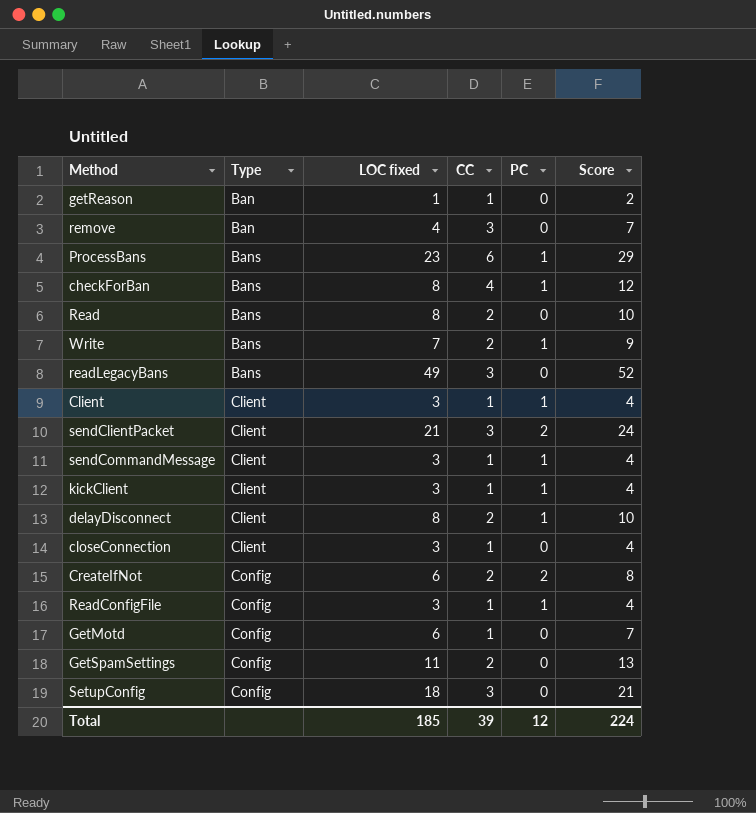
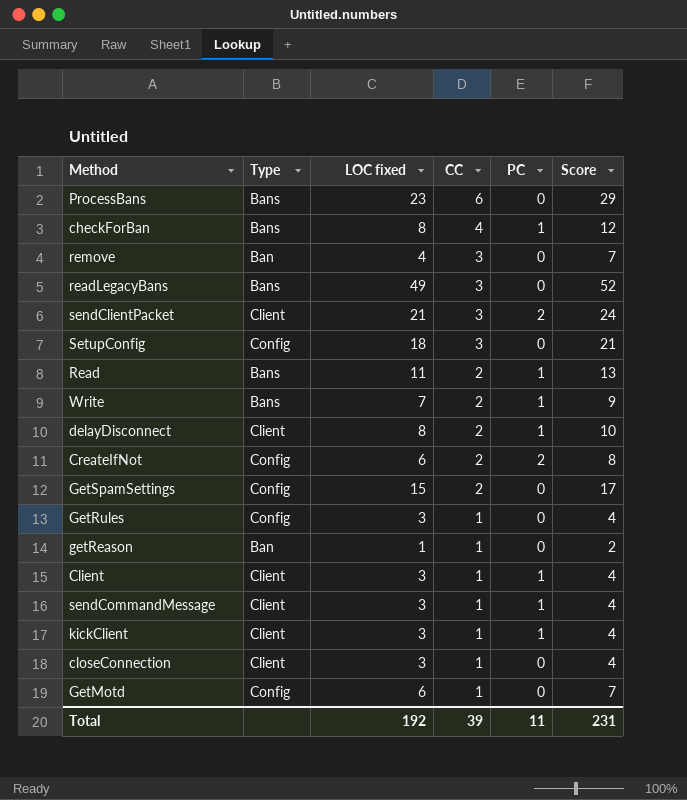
row order: Type ascending -> CC descending
row ReadConfigFile: Config | 3 | 1 | 1 | 4 -> none
ProcessBans | PC: 1 -> 0
Read | LOC fixed: 8 -> 11
Read | PC: 0 -> 1
Read | Score: 10 -> 13
GetSpamSettings | LOC fixed: 11 -> 15
GetSpamSettings | Score: 13 -> 17
row GetRules: none -> Config | 3 | 1 | 0 | 4
Total | LOC fixed: 185 -> 192
Total | PC: 12 -> 11
Total | Score: 224 -> 231

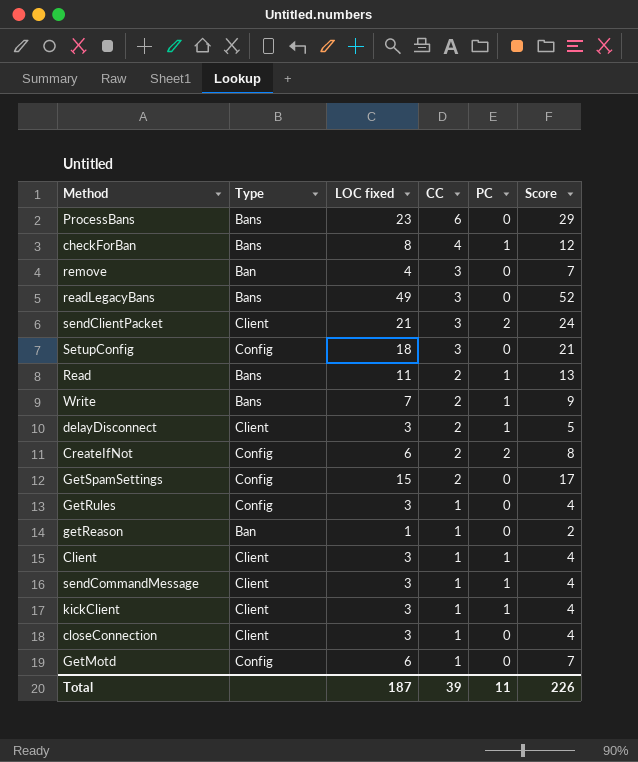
delayDisconnect | LOC fixed: 8 -> 3
delayDisconnect | Score: 10 -> 5
Total | LOC fixed: 192 -> 187
Total | Score: 231 -> 226

